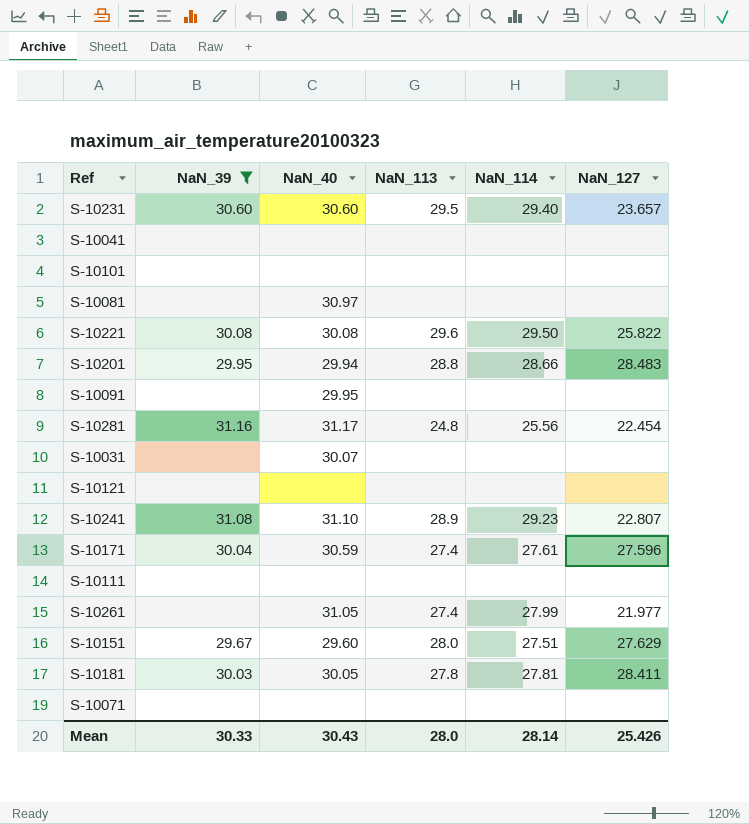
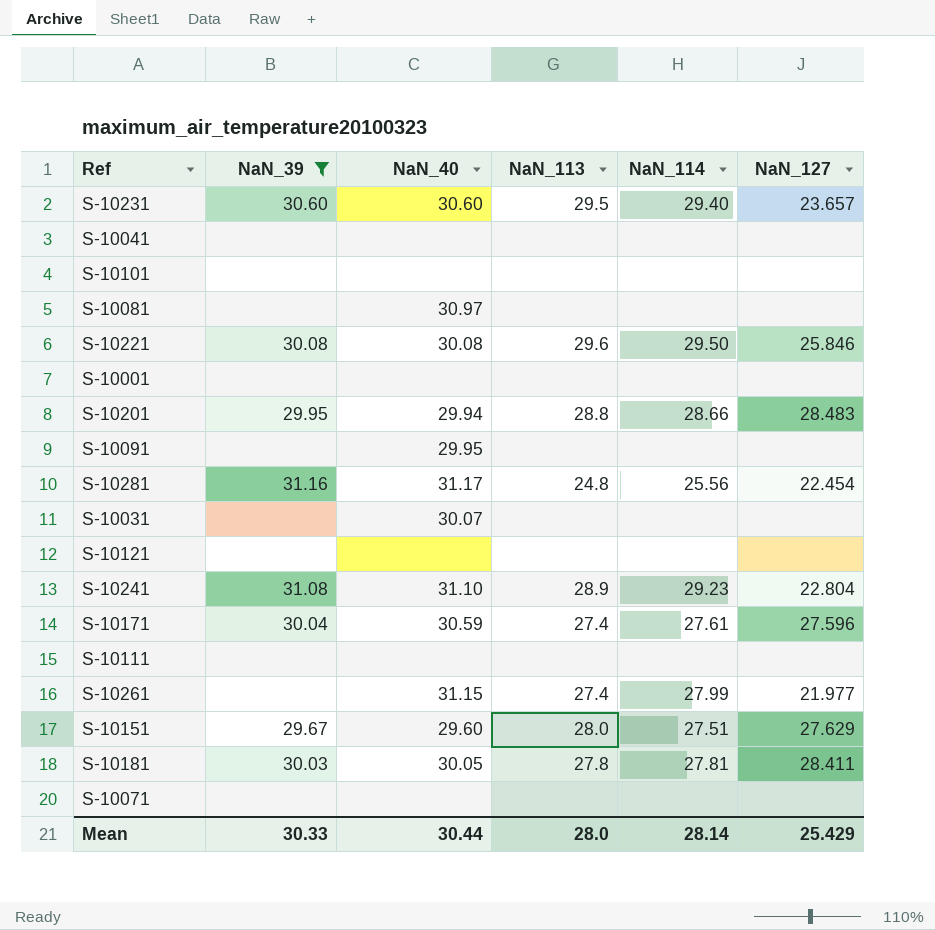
S-10221 | NaN_127: 25.822 -> 25.846
row S-10001: none -> none | none | none | none | none
S-10241 | NaN_127: 22.807 -> 22.804
S-10261 | NaN_40: 31.05 -> 31.15
Mean | NaN_40: 30.43 -> 30.44
Mean | NaN_127: 25.426 -> 25.429

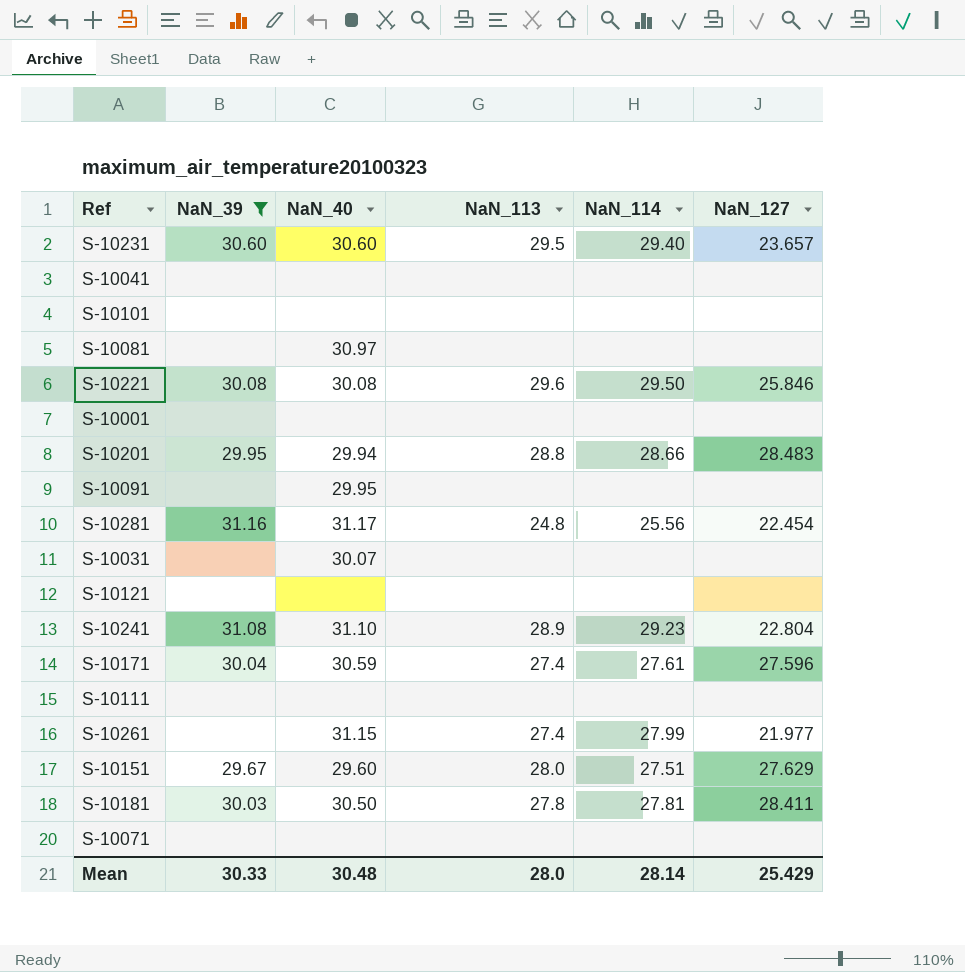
S-10181 | NaN_40: 30.05 -> 30.50
Mean | NaN_40: 30.44 -> 30.48

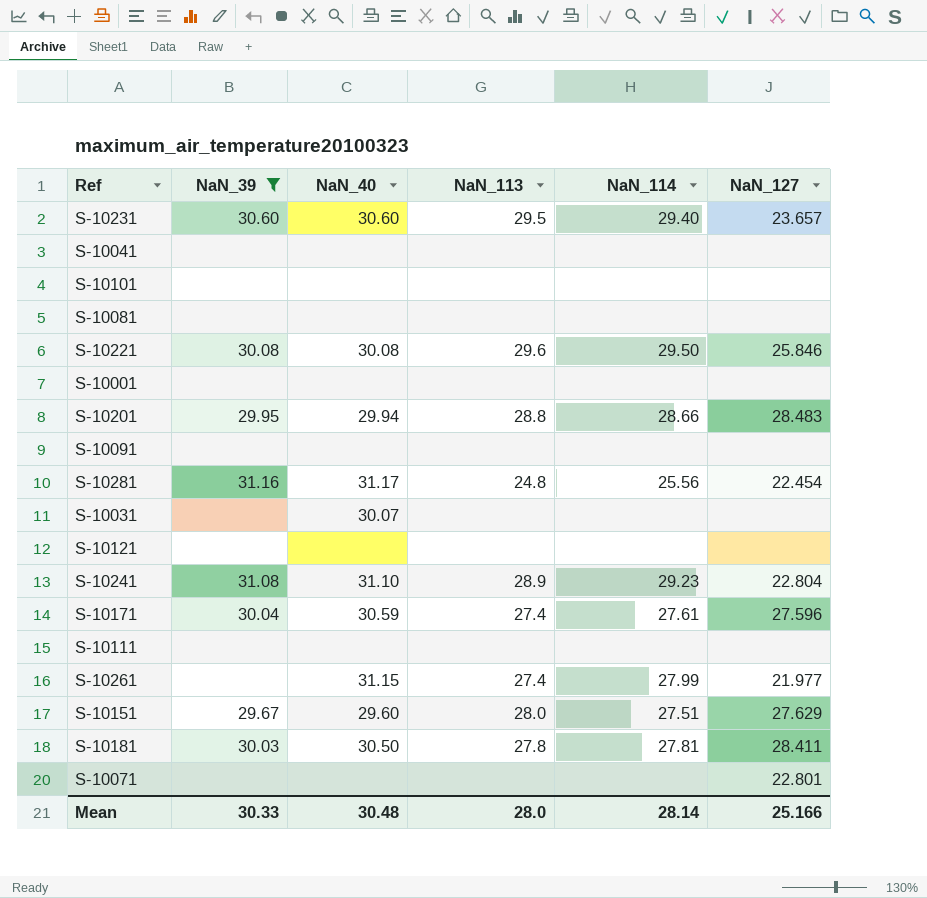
S-10081 | NaN_40: 30.97 -> none
S-10091 | NaN_40: 29.95 -> none
S-10071 | NaN_127: none -> 22.801
Mean | NaN_127: 25.429 -> 25.166

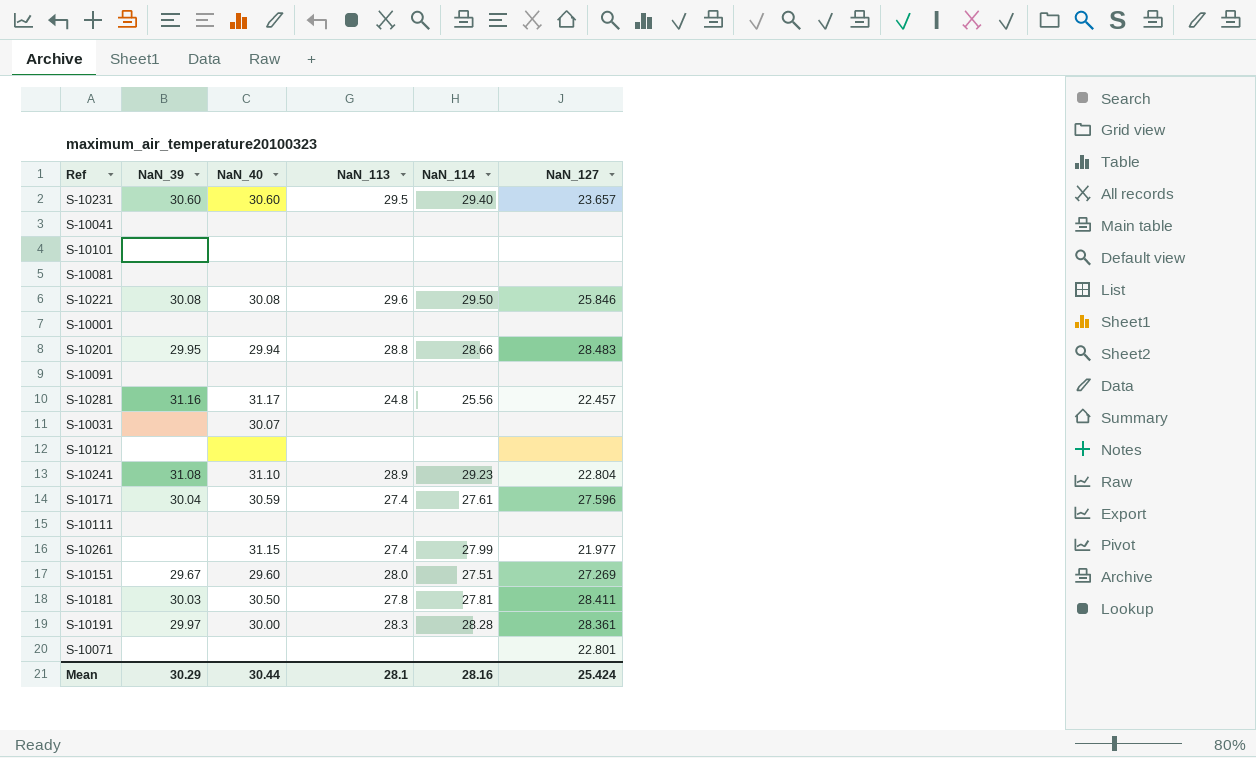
filter: NaN_39 != 29.97 -> none
S-10281 | NaN_127: 22.454 -> 22.457
S-10151 | NaN_127: 27.629 -> 27.269
Mean | NaN_39: 30.33 -> 30.29
Mean | NaN_40: 30.48 -> 30.44
Mean | NaN_113: 28.0 -> 28.1
Mean | NaN_114: 28.14 -> 28.16
Mean | NaN_127: 25.166 -> 25.424

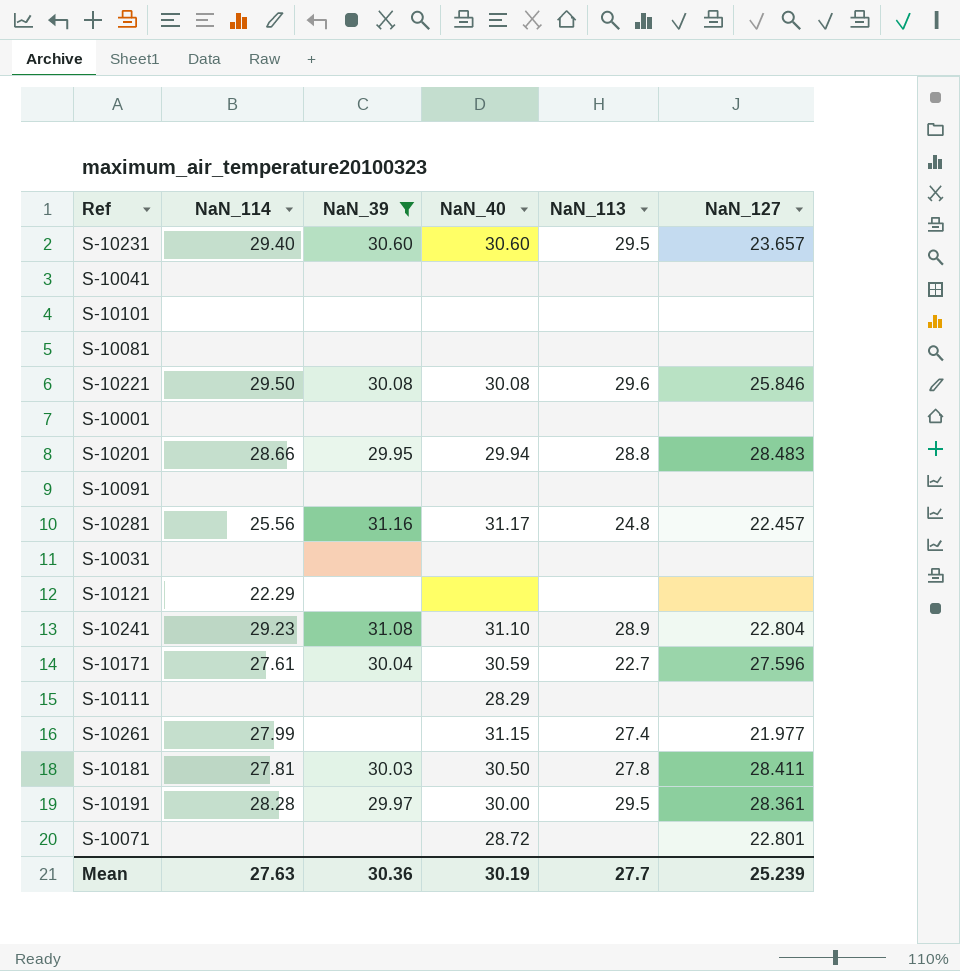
filter: none -> NaN_39 != 29.67
column NaN_114 | position: 5 -> 2
S-10031 | NaN_40: 30.07 -> none
S-10121 | NaN_114: none -> 22.29
S-10171 | NaN_113: 27.4 -> 22.7
S-10111 | NaN_40: none -> 28.29
S-10191 | NaN_113: 28.3 -> 29.5
S-10071 | NaN_40: none -> 28.72
Mean | NaN_114: 28.16 -> 27.63
Mean | NaN_39: 30.29 -> 30.36
Mean | NaN_40: 30.44 -> 30.19
Mean | NaN_113: 28.1 -> 27.7
Mean | NaN_127: 25.424 -> 25.239

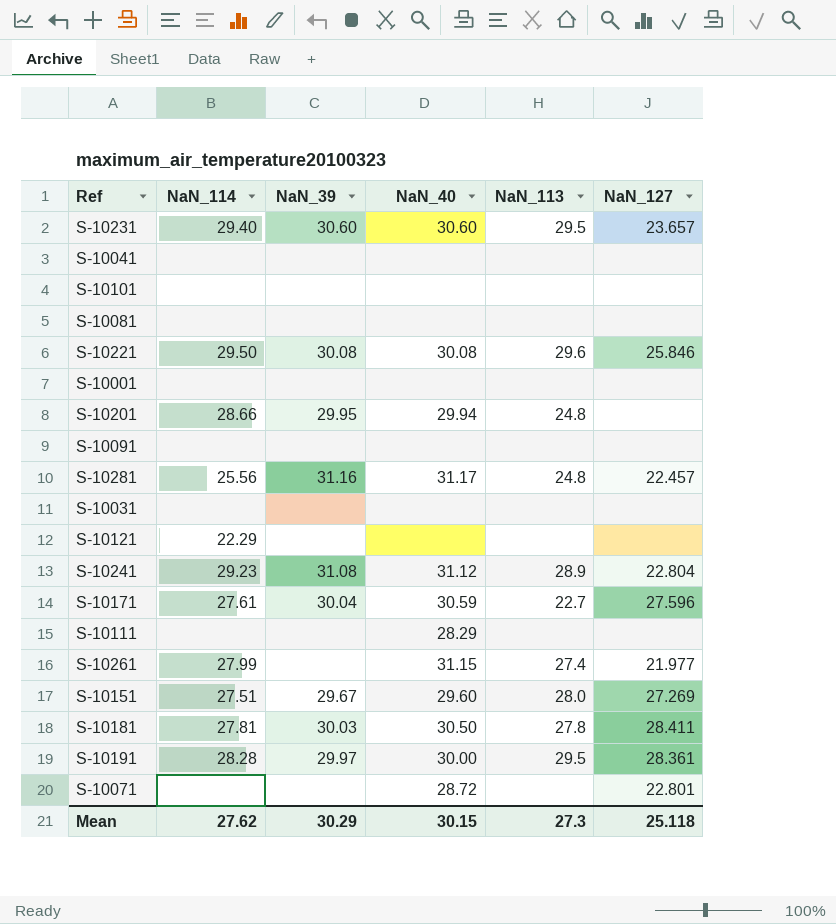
filter: NaN_39 != 29.67 -> none
S-10201 | NaN_113: 28.8 -> 24.8
S-10201 | NaN_127: 28.483 -> none
S-10241 | NaN_40: 31.10 -> 31.12
Mean | NaN_114: 27.63 -> 27.62
Mean | NaN_39: 30.36 -> 30.29
Mean | NaN_40: 30.19 -> 30.15
Mean | NaN_113: 27.7 -> 27.3
Mean | NaN_127: 25.239 -> 25.118

